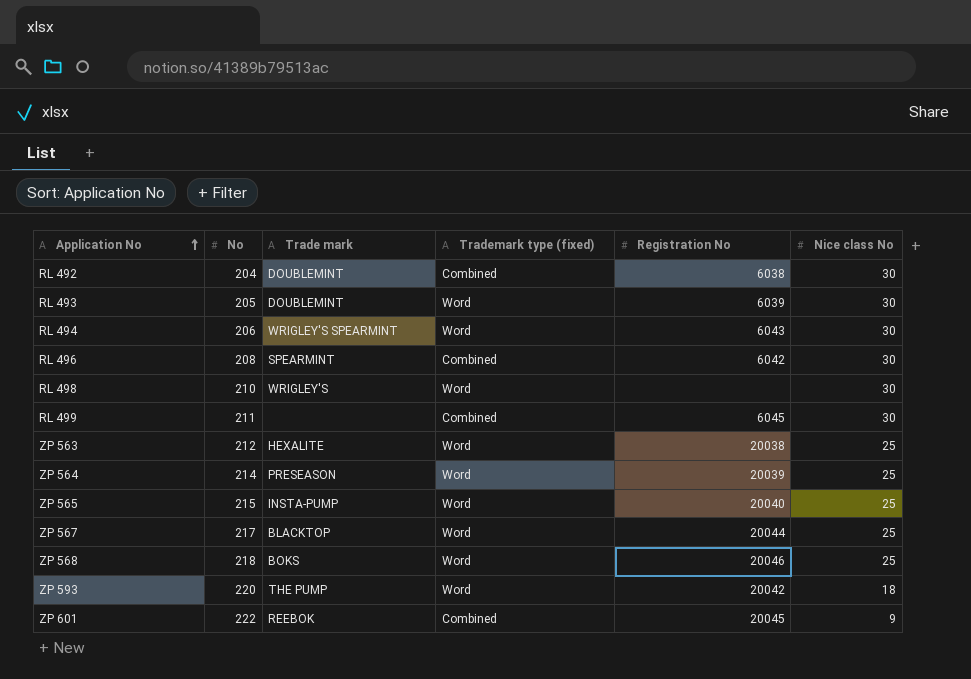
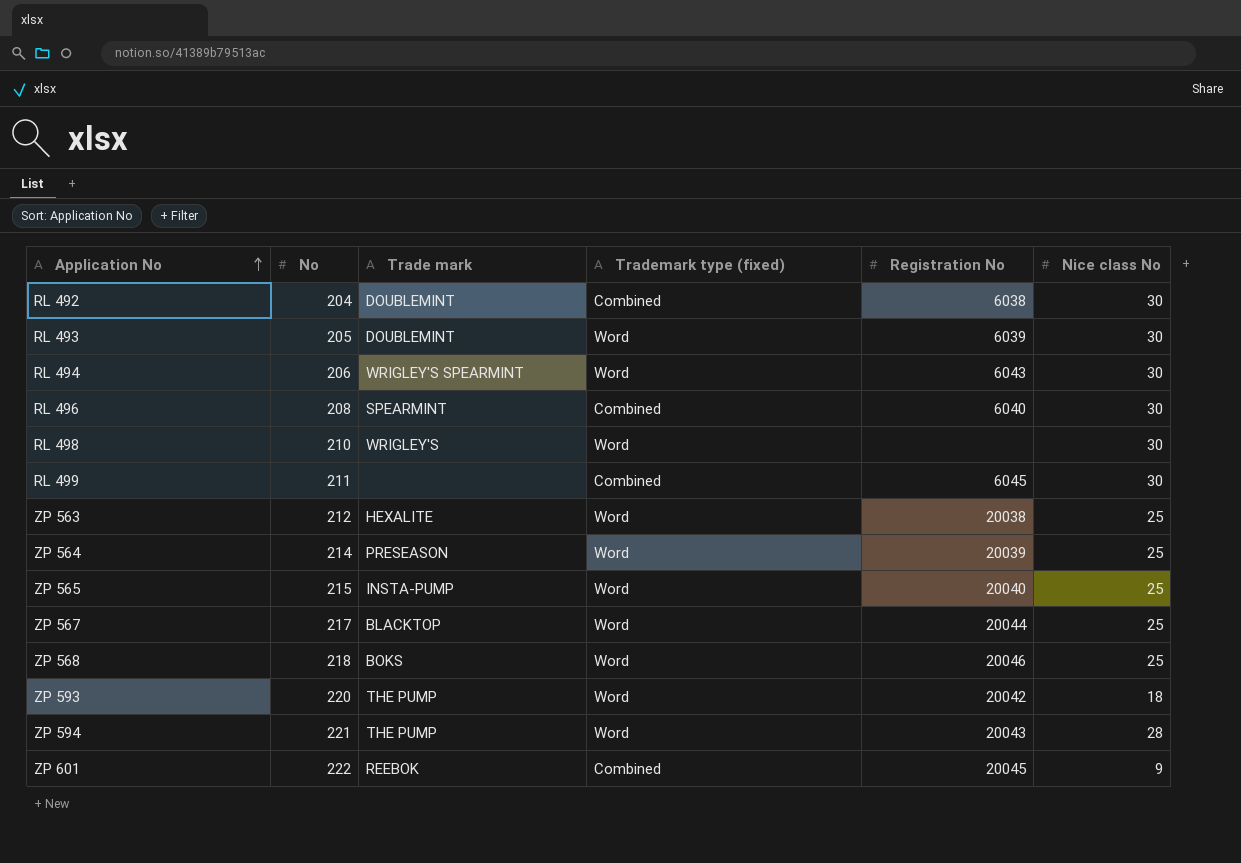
RL 496 | Registration No: 6042 -> 6040
row ZP 594: none -> 221 | THE PUMP | Word | 20043 | 28

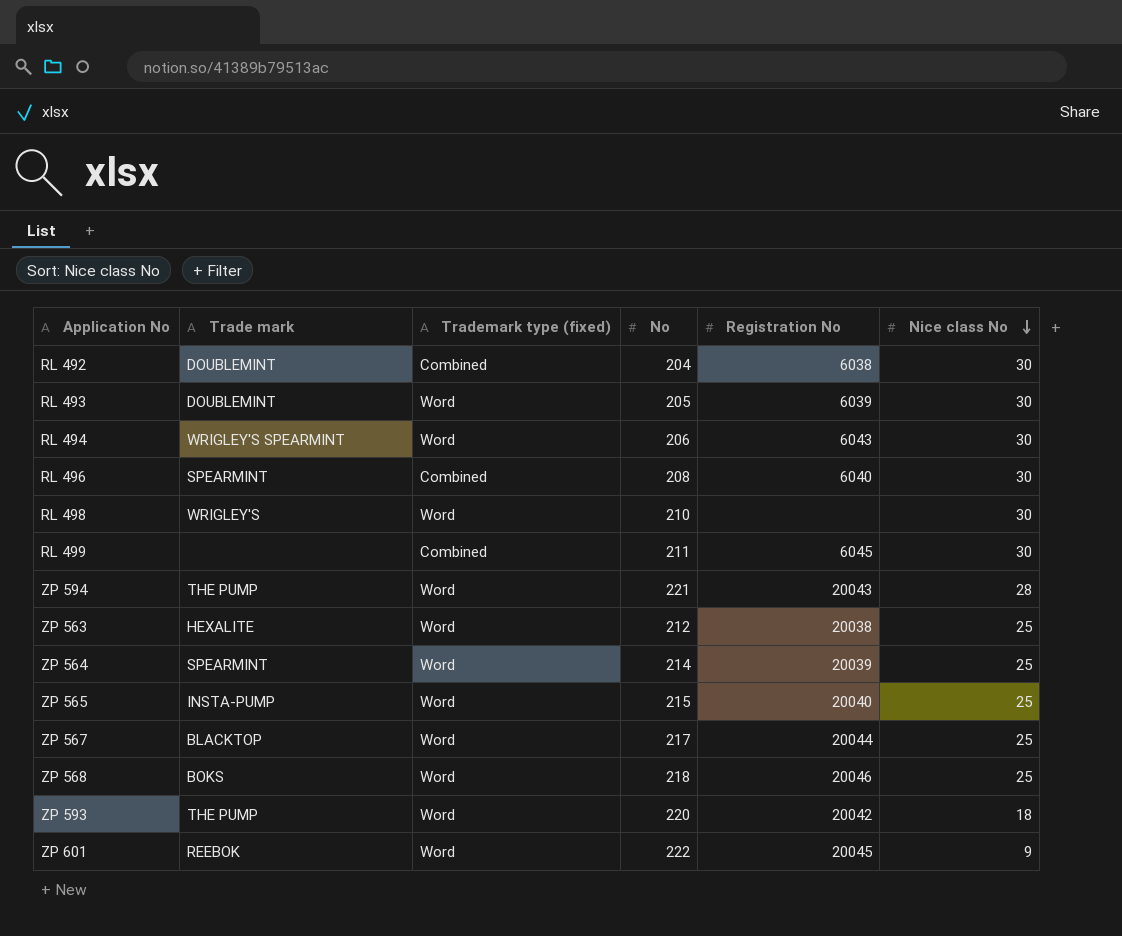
row order: Application No ascending -> Nice class No descending
column No | position: 2 -> 4
ZP 564 | Trade mark: PRESEASON -> SPEARMINT
ZP 601 | Trademark type (fixed): Combined -> Word

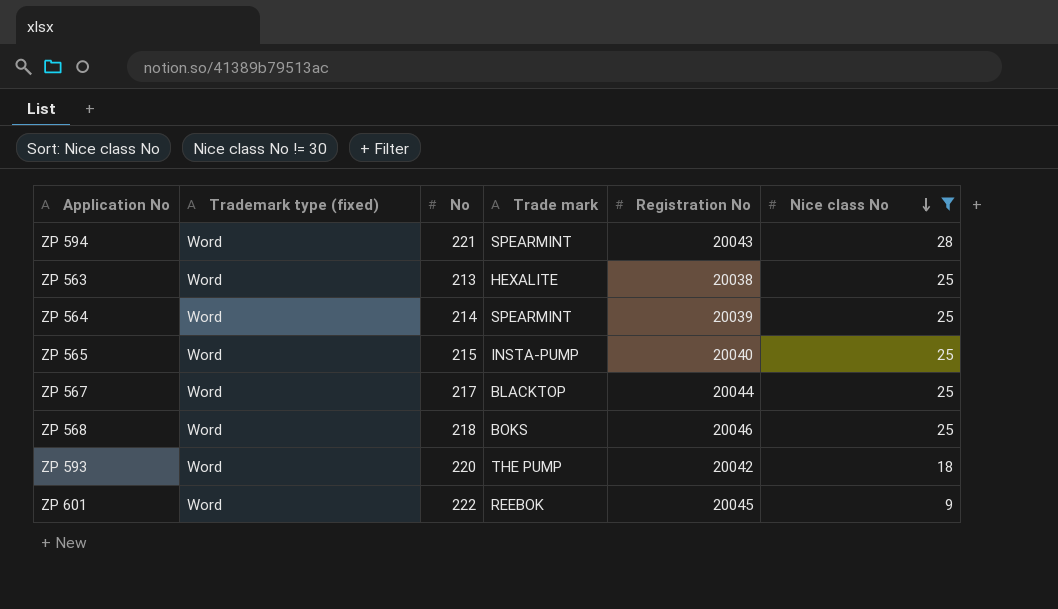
filter: none -> Nice class No != 30
column Trade mark | position: 2 -> 4
ZP 594 | Trade mark: THE PUMP -> SPEARMINT
ZP 563 | No: 212 -> 213

